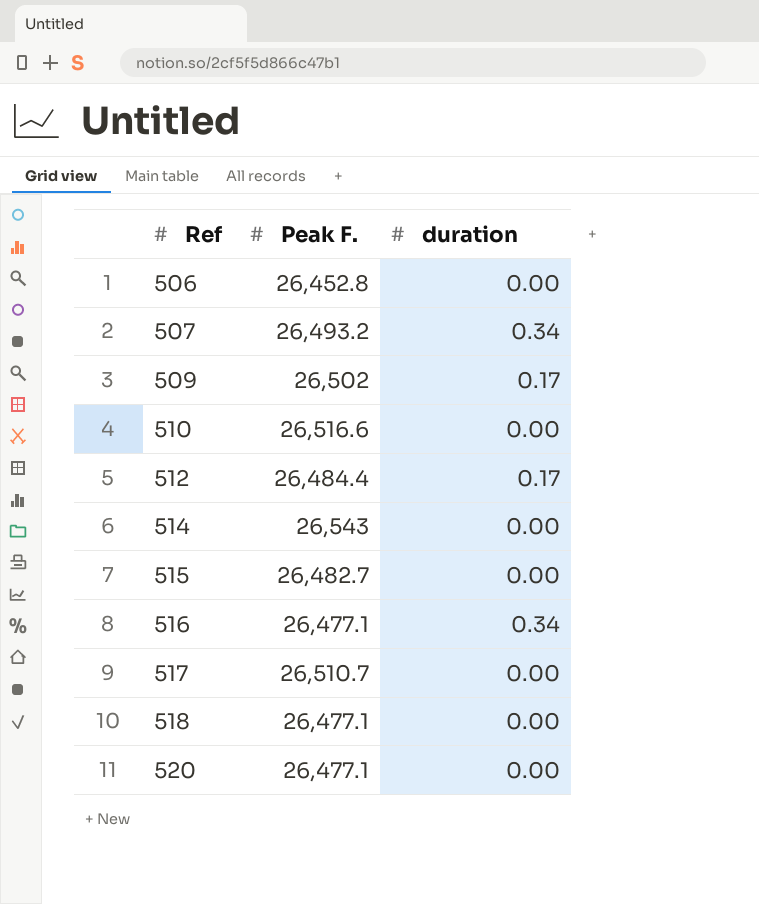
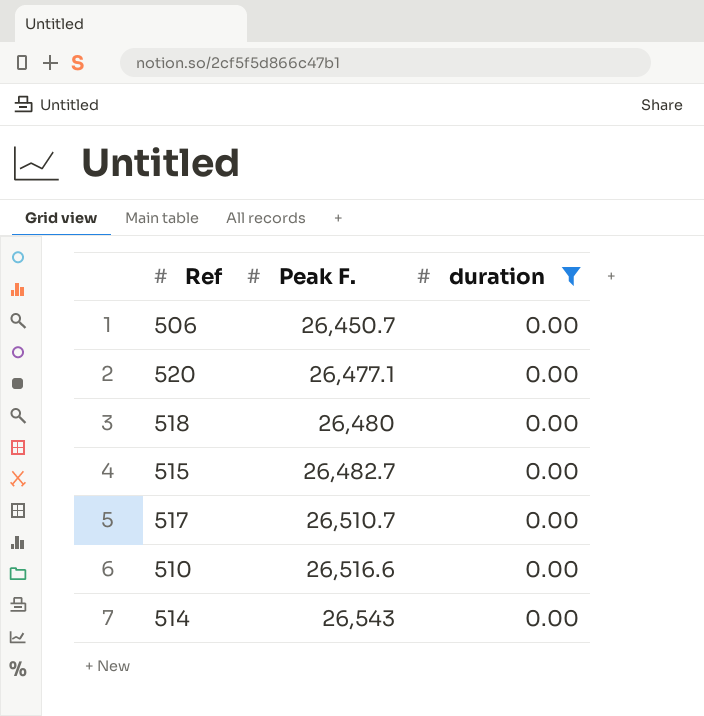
filter: none -> duration = 0.00
row order: Ref ascending -> Peak F. ascending
506 | Peak F.: 26,452.8 -> 26,450.7
518 | Peak F.: 26,477.1 -> 26,480

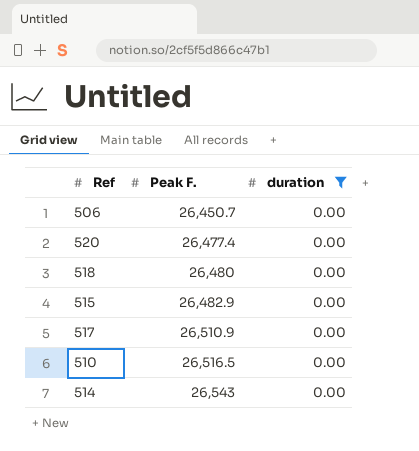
520 | Peak F.: 26,477.1 -> 26,477.4
515 | Peak F.: 26,482.7 -> 26,482.9
517 | Peak F.: 26,510.7 -> 26,510.9
510 | Peak F.: 26,516.6 -> 26,516.5

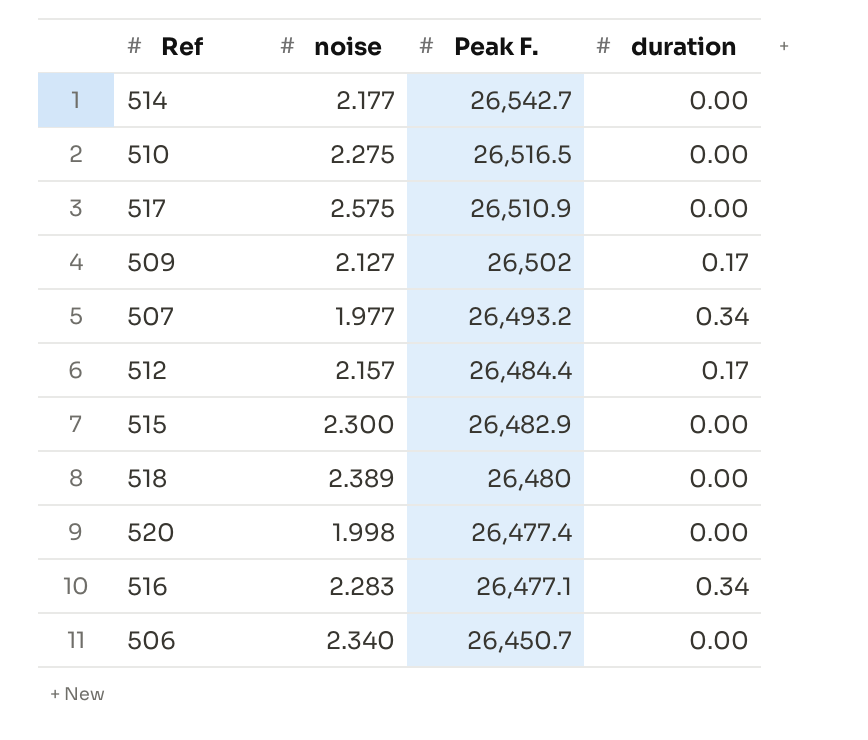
filter: duration = 0.00 -> none
row order: Peak F. ascending -> Peak F. descending
column noise | position: none -> 2
514 | Peak F.: 26,543 -> 26,542.7

